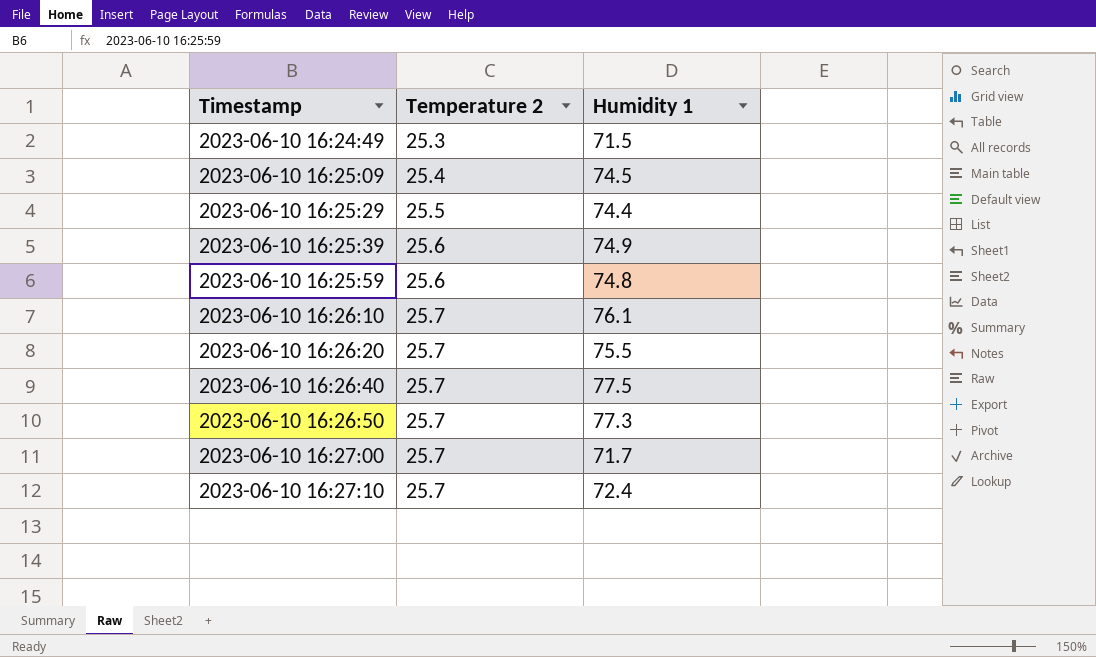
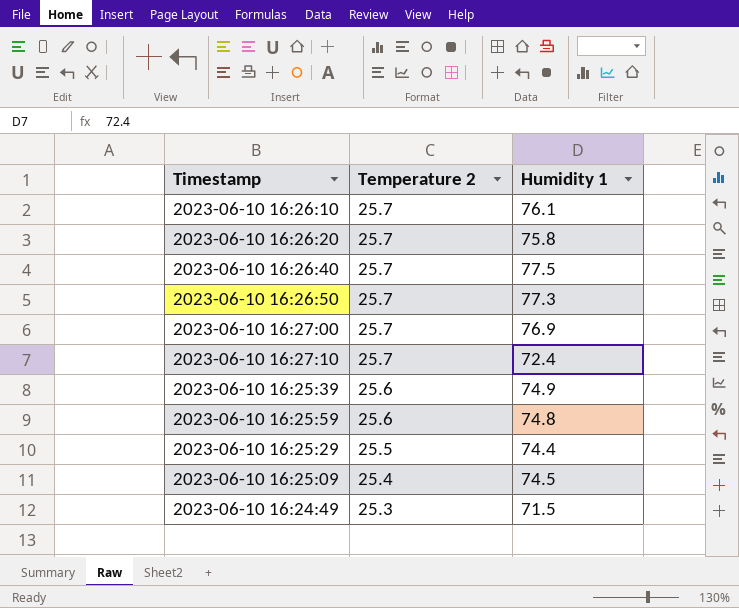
row order: Timestamp ascending -> Temperature 2 descending
2023-06-10 16:26:20 | Humidity 1: 75.5 -> 75.8
2023-06-10 16:27:00 | Humidity 1: 71.7 -> 76.9

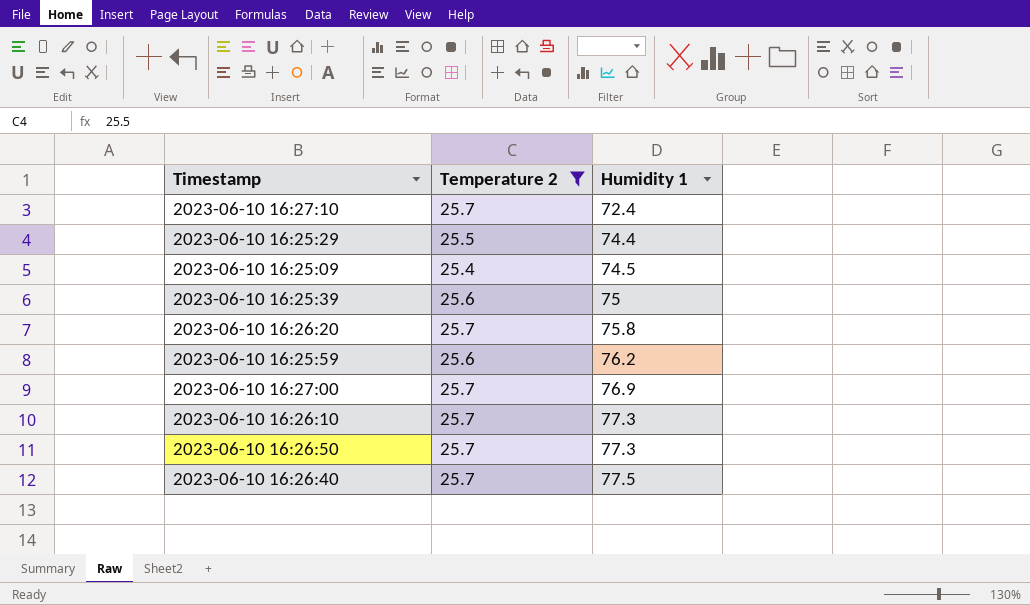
filter: none -> Temperature 2 != 25.3
row order: Temperature 2 descending -> Humidity 1 ascending
2023-06-10 16:25:39 | Humidity 1: 74.9 -> 75
2023-06-10 16:25:59 | Humidity 1: 74.8 -> 76.2
2023-06-10 16:26:10 | Humidity 1: 76.1 -> 77.3

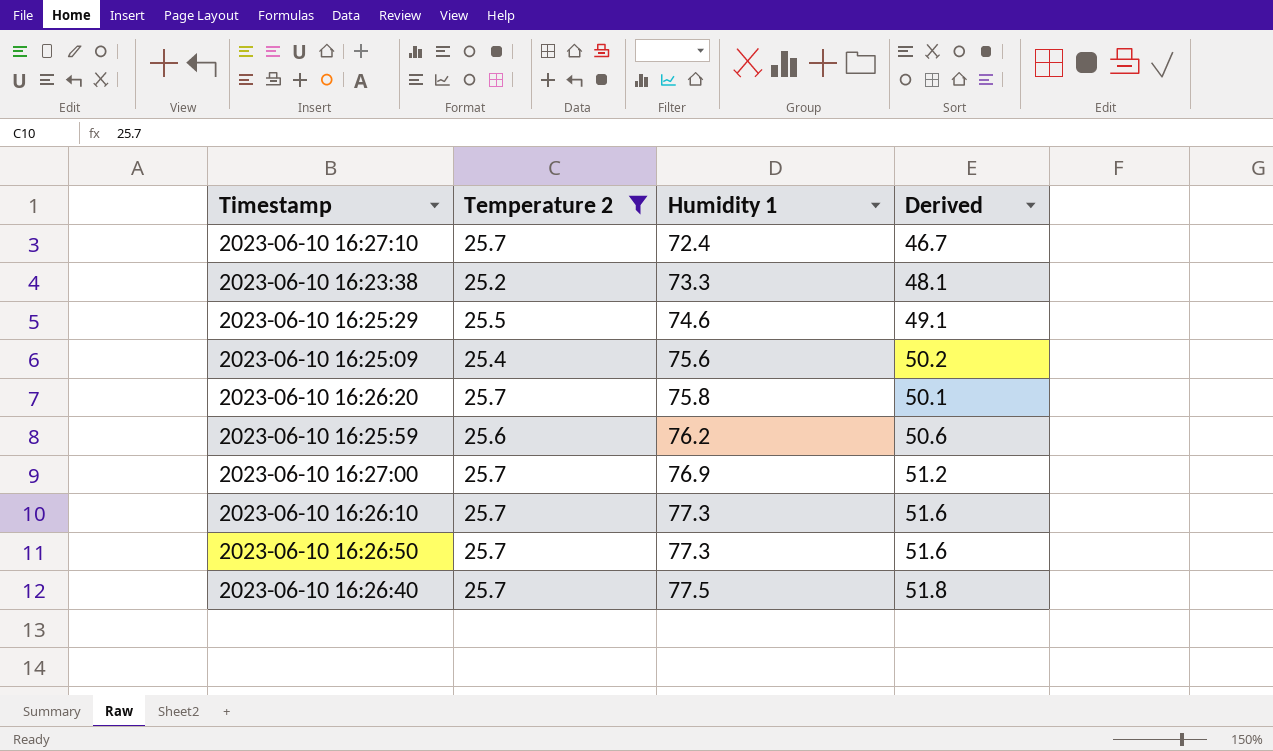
column Derived | formula: none -> [Humidity 1] - [Temperature 2]
row 2023-06-10 16:25:39: 25.6 | 75 -> none
row 2023-06-10 16:23:38: none -> 25.2 | 73.3 | 48.1
2023-06-10 16:25:29 | Humidity 1: 74.4 -> 74.6
2023-06-10 16:25:09 | Humidity 1: 74.5 -> 75.6

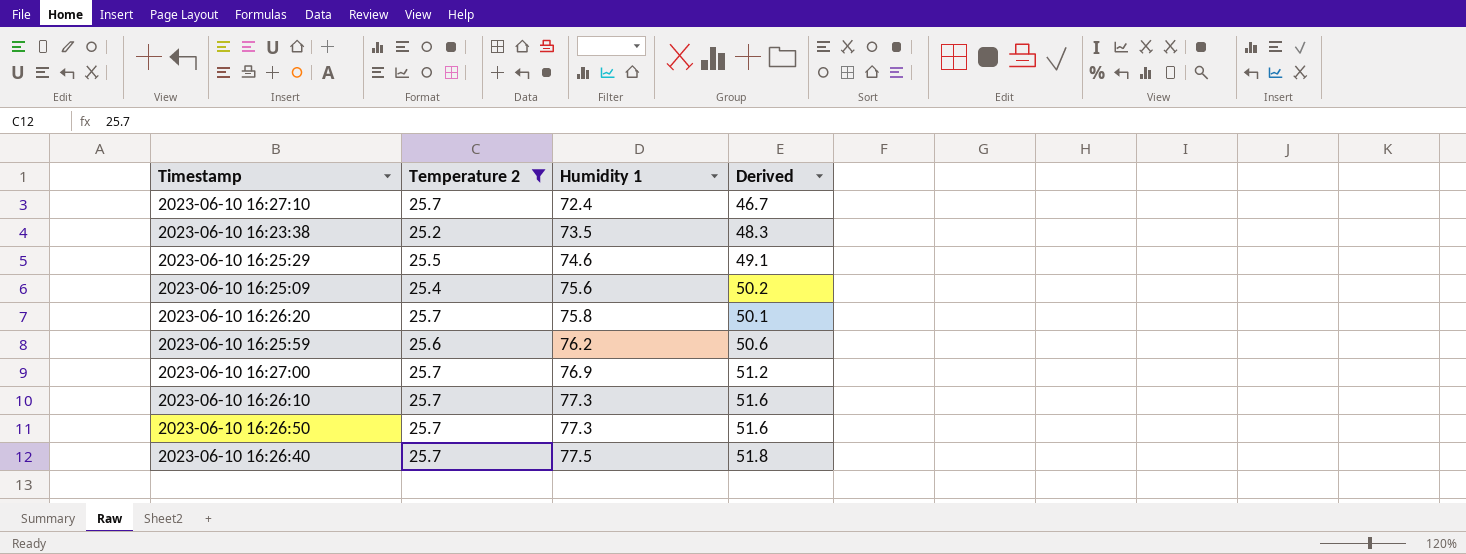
2023-06-10 16:23:38 | Humidity 1: 73.3 -> 73.5
2023-06-10 16:23:38 | Derived: 48.1 -> 48.3

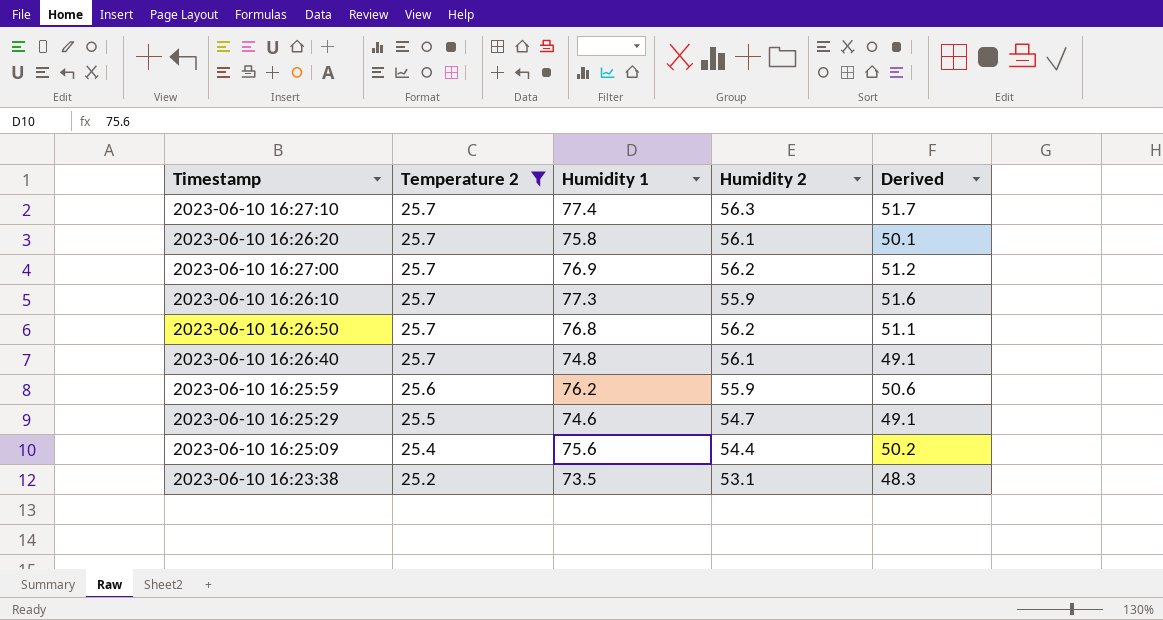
row order: Humidity 1 ascending -> Temperature 2 descending
column Humidity 2 | position: none -> 4
2023-06-10 16:27:10 | Humidity 1: 72.4 -> 77.4
2023-06-10 16:27:10 | Derived: 46.7 -> 51.7
2023-06-10 16:26:50 | Humidity 1: 77.3 -> 76.8
2023-06-10 16:26:50 | Derived: 51.6 -> 51.1
2023-06-10 16:26:40 | Humidity 1: 77.5 -> 74.8
2023-06-10 16:26:40 | Derived: 51.8 -> 49.1

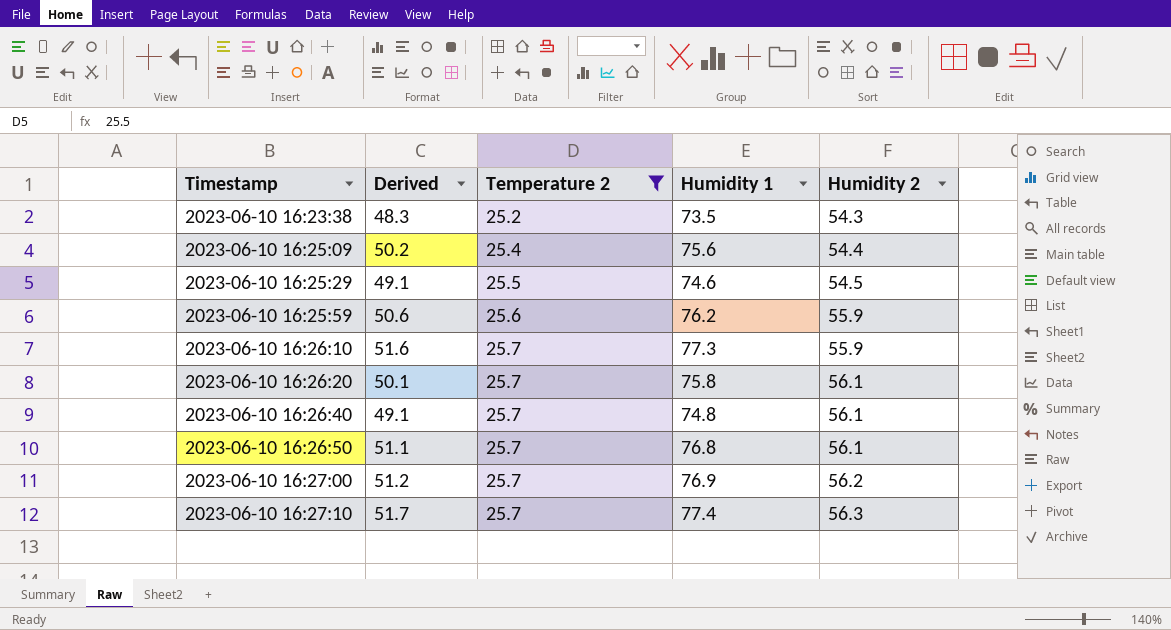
row order: Temperature 2 descending -> Timestamp ascending
column Derived | position: 5 -> 2
2023-06-10 16:23:38 | Humidity 2: 53.1 -> 54.3
2023-06-10 16:25:29 | Humidity 2: 54.7 -> 54.5
2023-06-10 16:26:50 | Humidity 2: 56.2 -> 56.1

